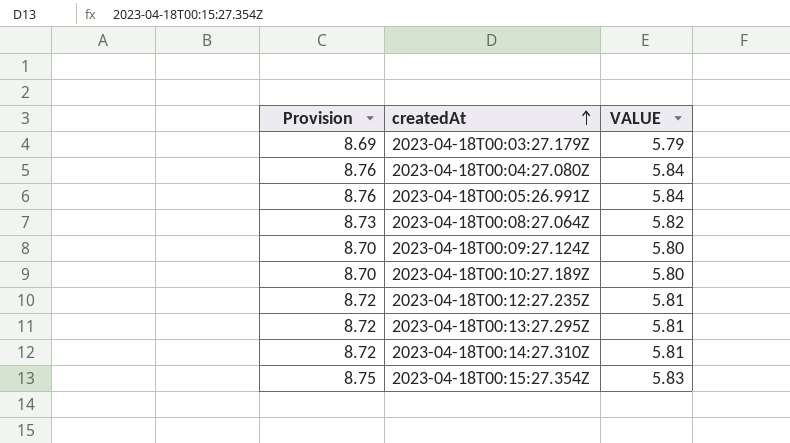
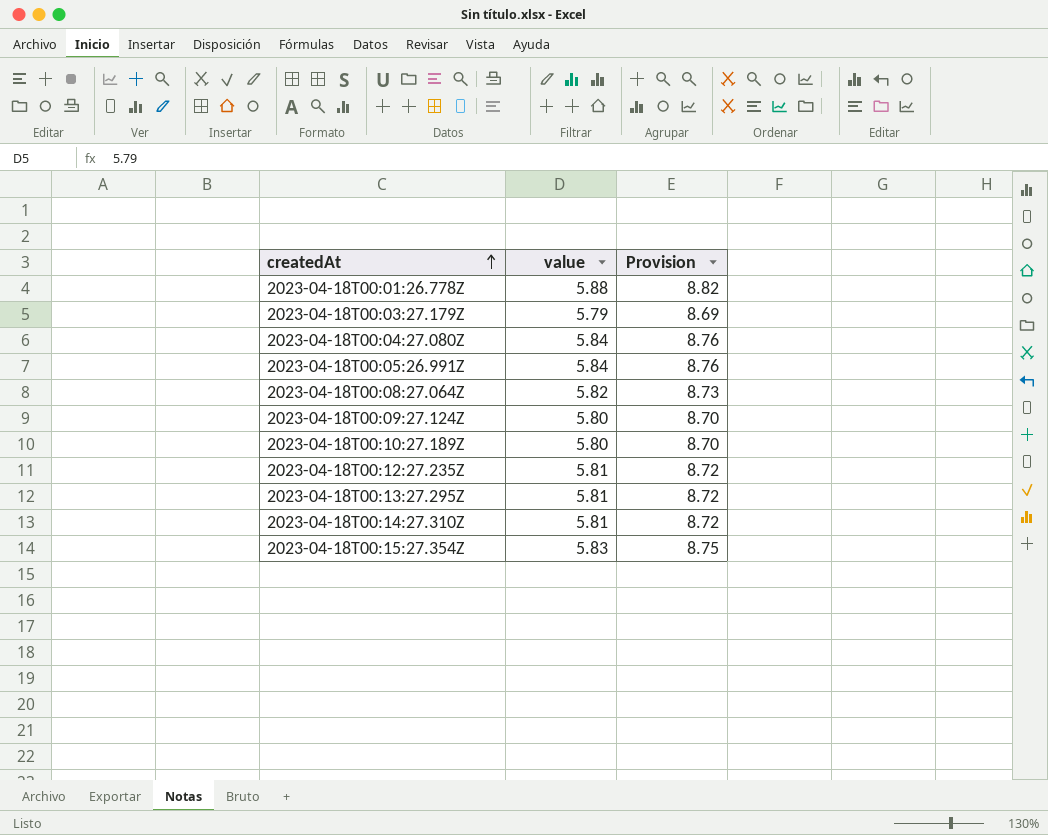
column name: VALUE -> value
column Provision | position: 1 -> 3
row 2023-04-18T00:01:26.778Z: none -> 5.88 | 8.82

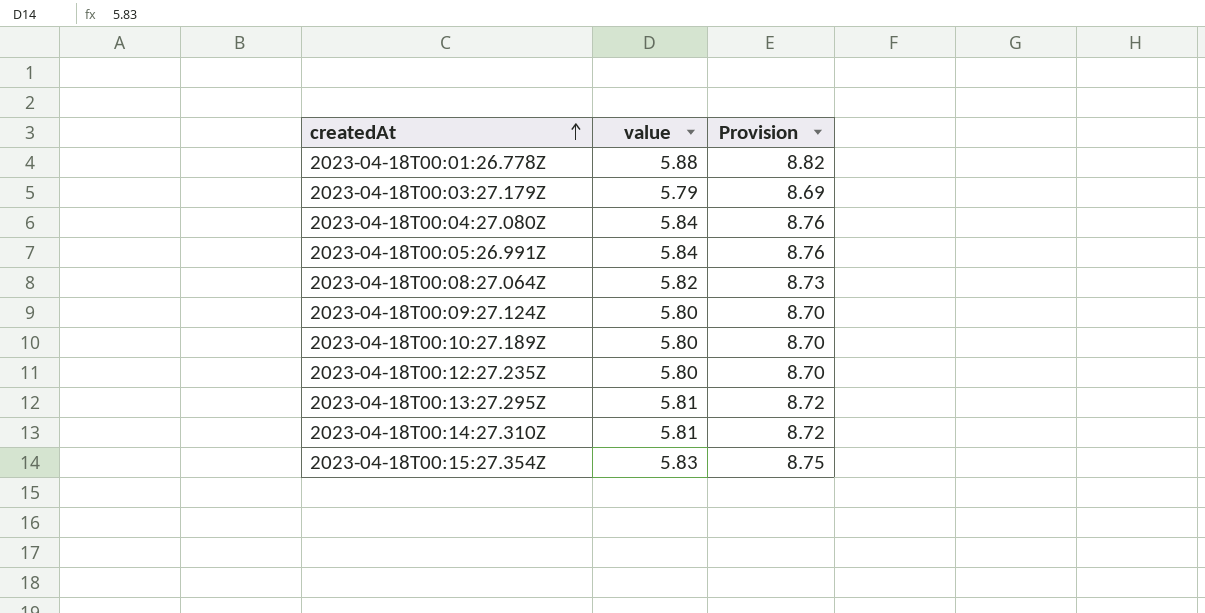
2023-04-18T00:12:27.235Z | value: 5.81 -> 5.80
2023-04-18T00:12:27.235Z | Provision: 8.72 -> 8.70

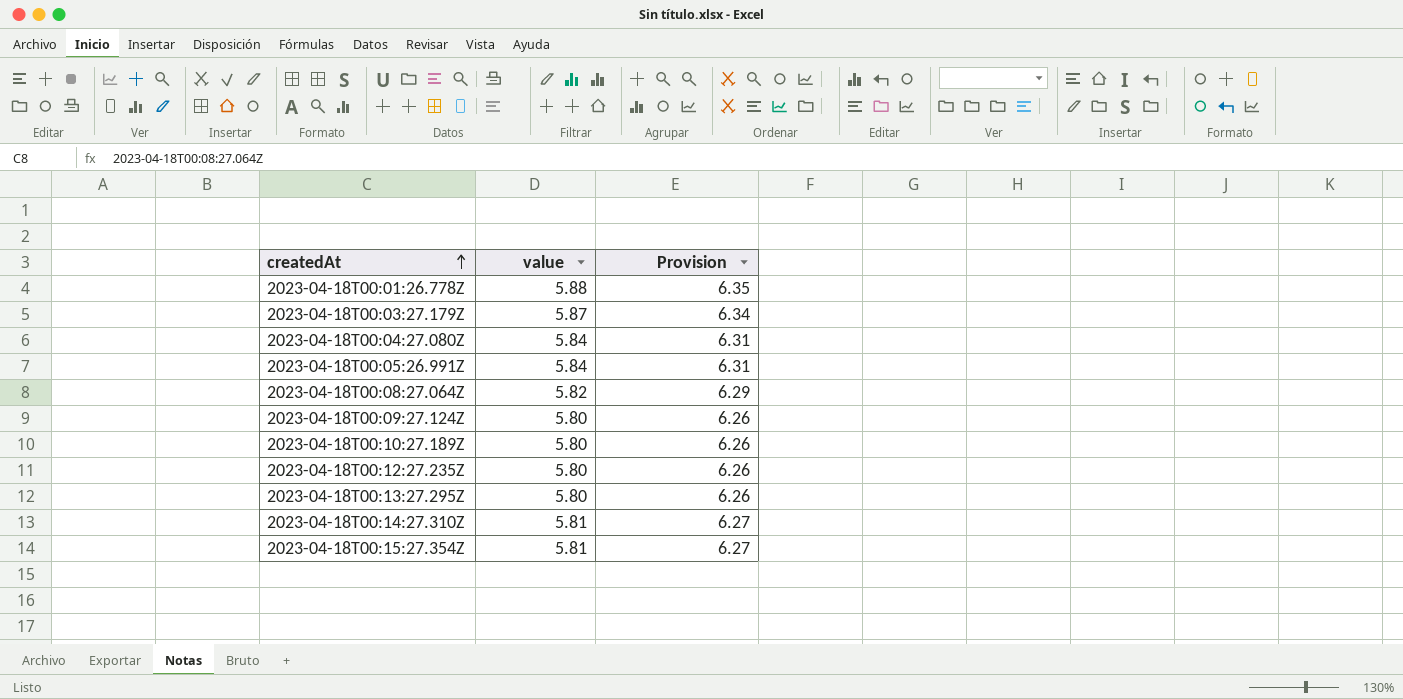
column Provision | formula: [value] * 1.5 -> [value] * 1.08
2023-04-18T00:03:27.179Z | value: 5.79 -> 5.87
2023-04-18T00:13:27.295Z | value: 5.81 -> 5.80
2023-04-18T00:15:27.354Z | value: 5.83 -> 5.81

